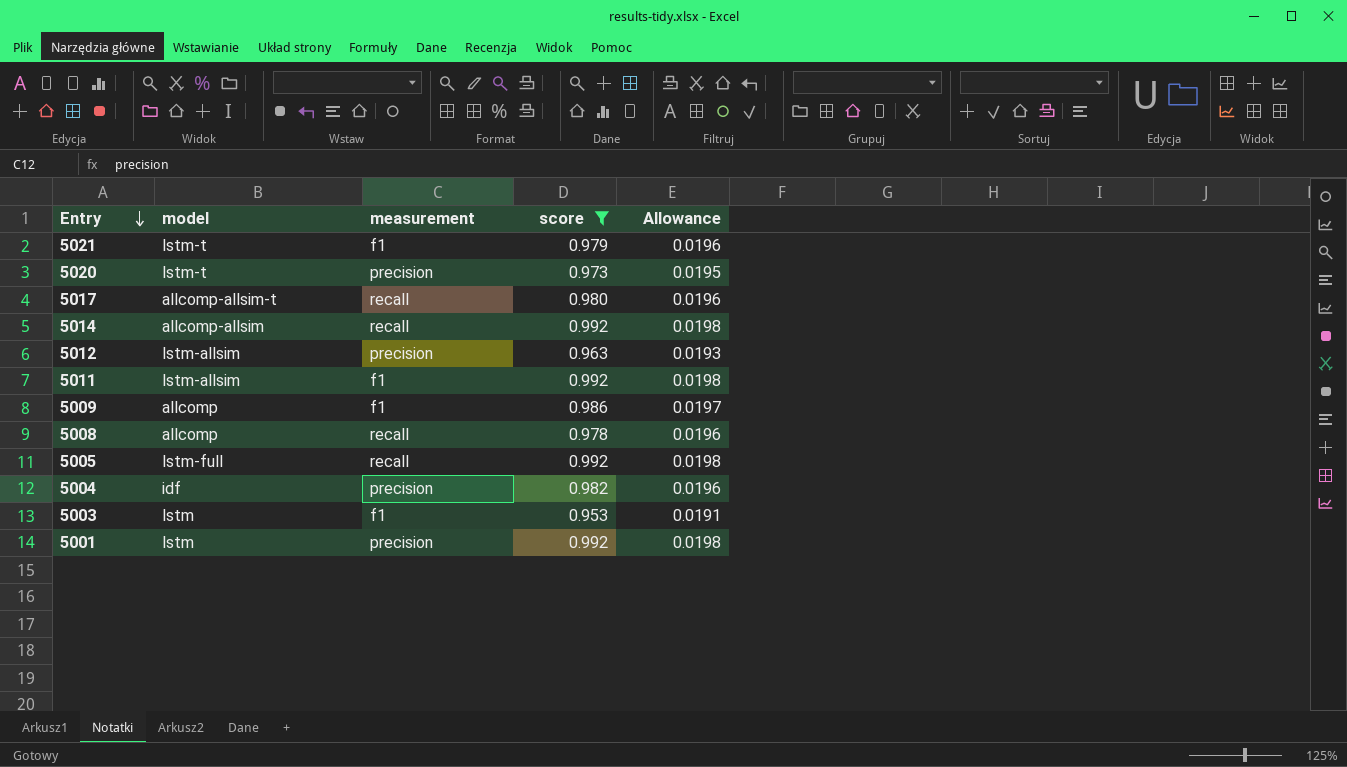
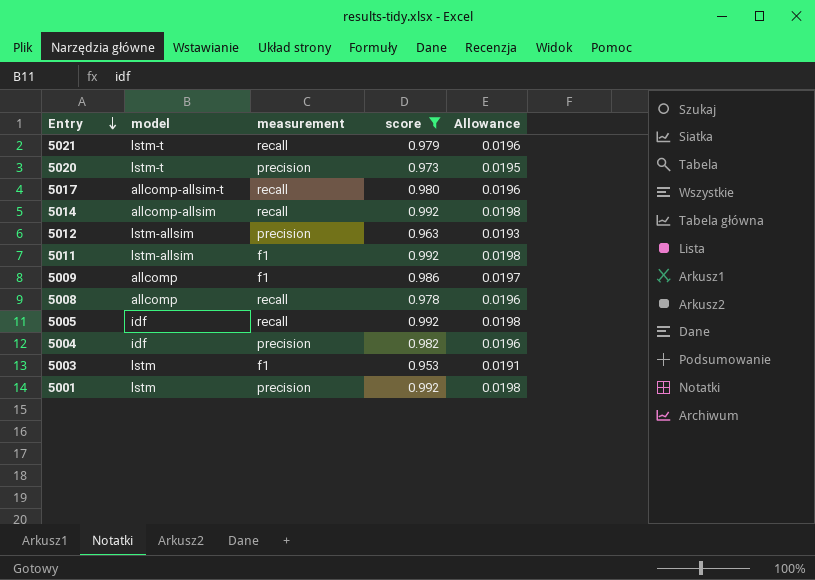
5021 | measurement: f1 -> recall
5005 | model: lstm-full -> idf

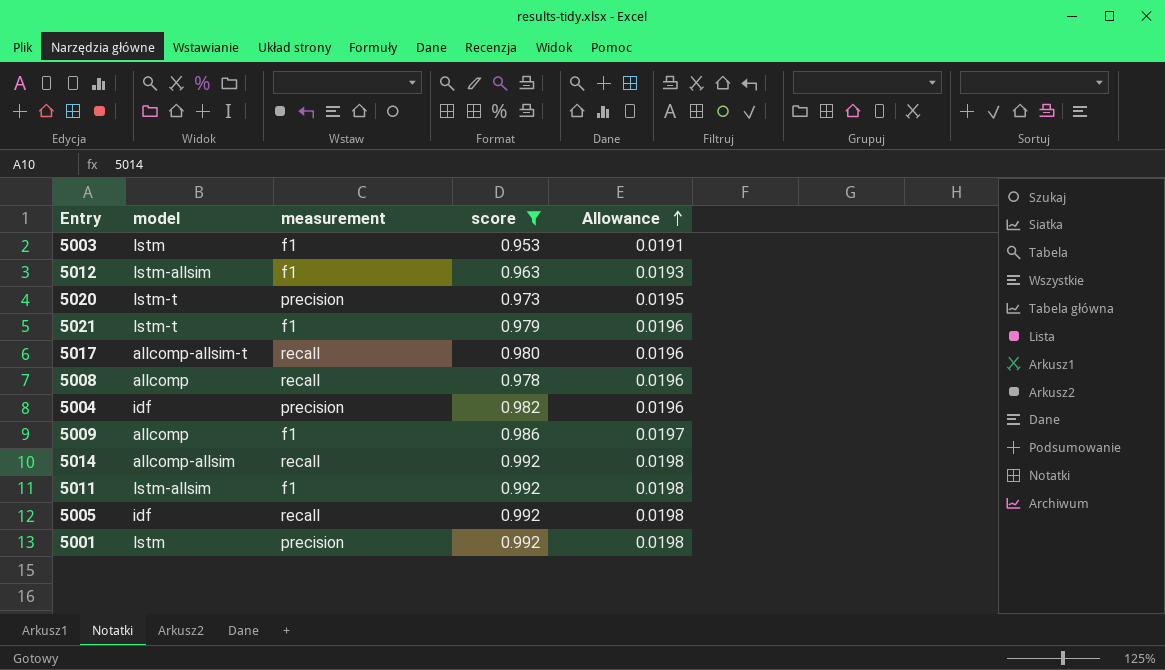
row order: Entry descending -> Allowance ascending
5012 | measurement: precision -> f1
5021 | measurement: recall -> f1

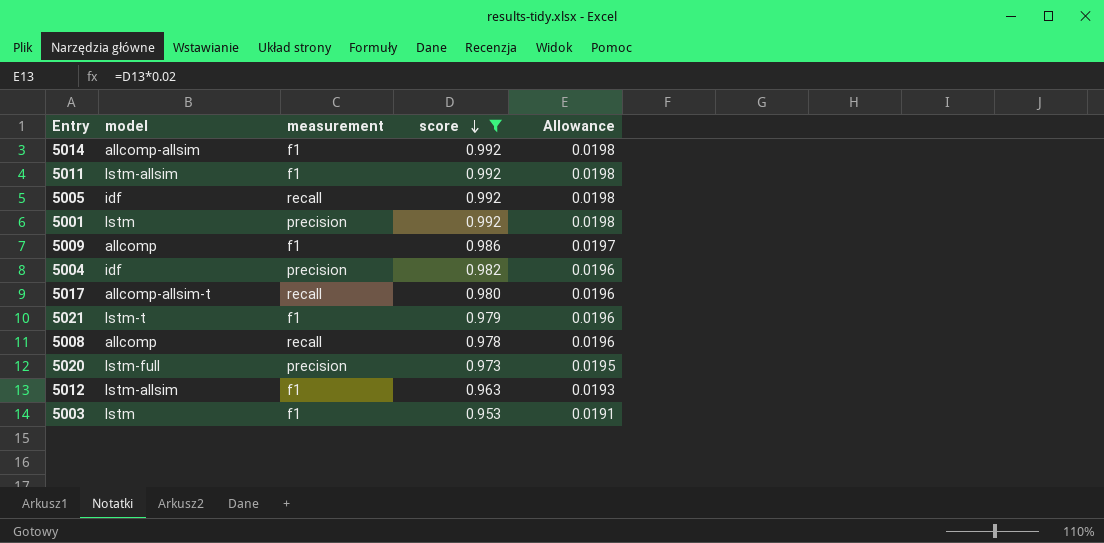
row order: Allowance ascending -> score descending
5014 | measurement: recall -> f1
5020 | model: lstm-t -> lstm-full

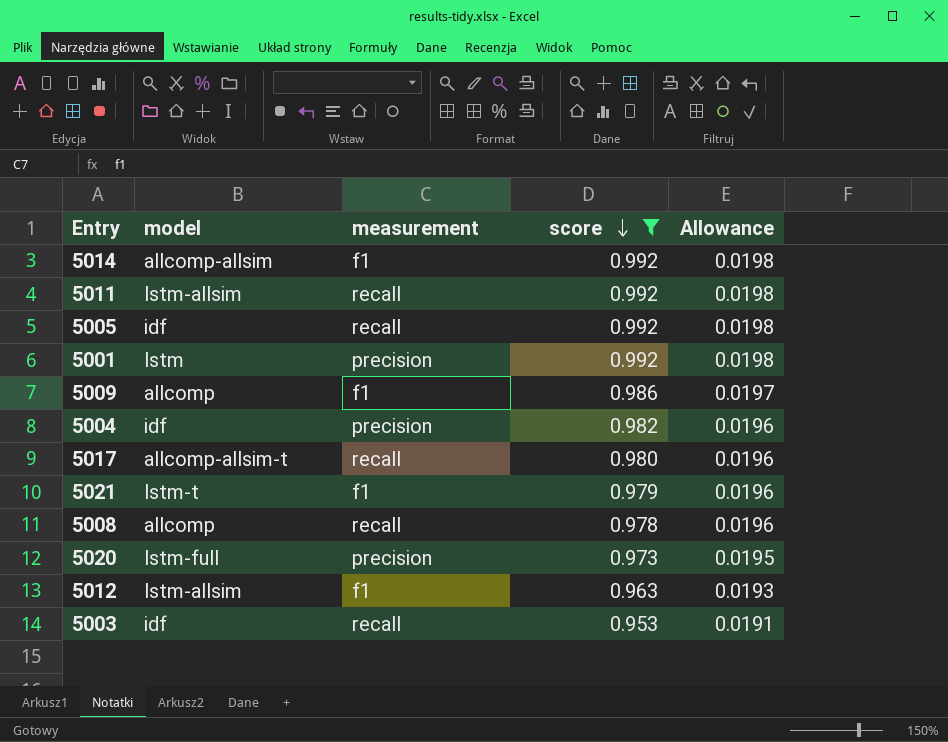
5011 | measurement: f1 -> recall
5003 | model: lstm -> idf
5003 | measurement: f1 -> recall

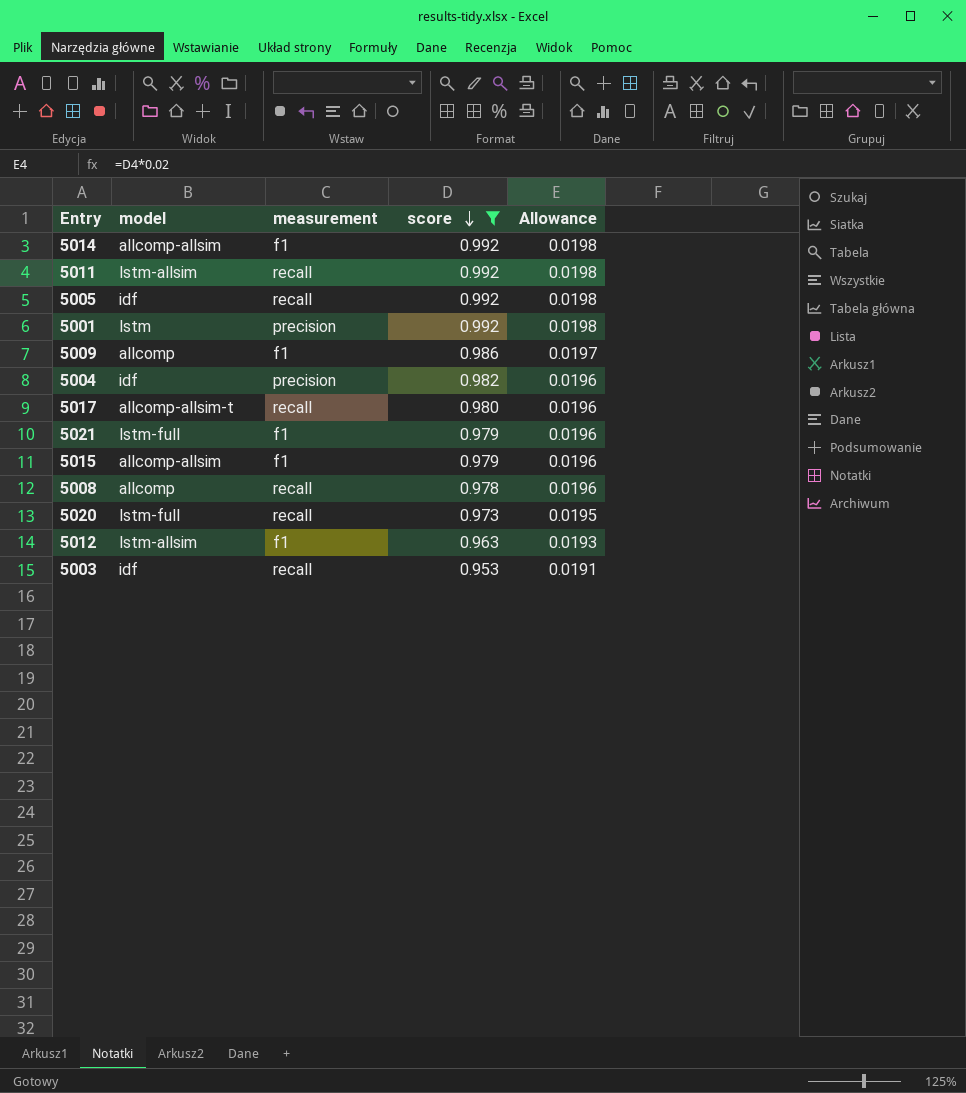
5021 | model: lstm-t -> lstm-full
row 5015: none -> allcomp-allsim | f1 | 0.979 | 0.0196
5020 | measurement: precision -> recall

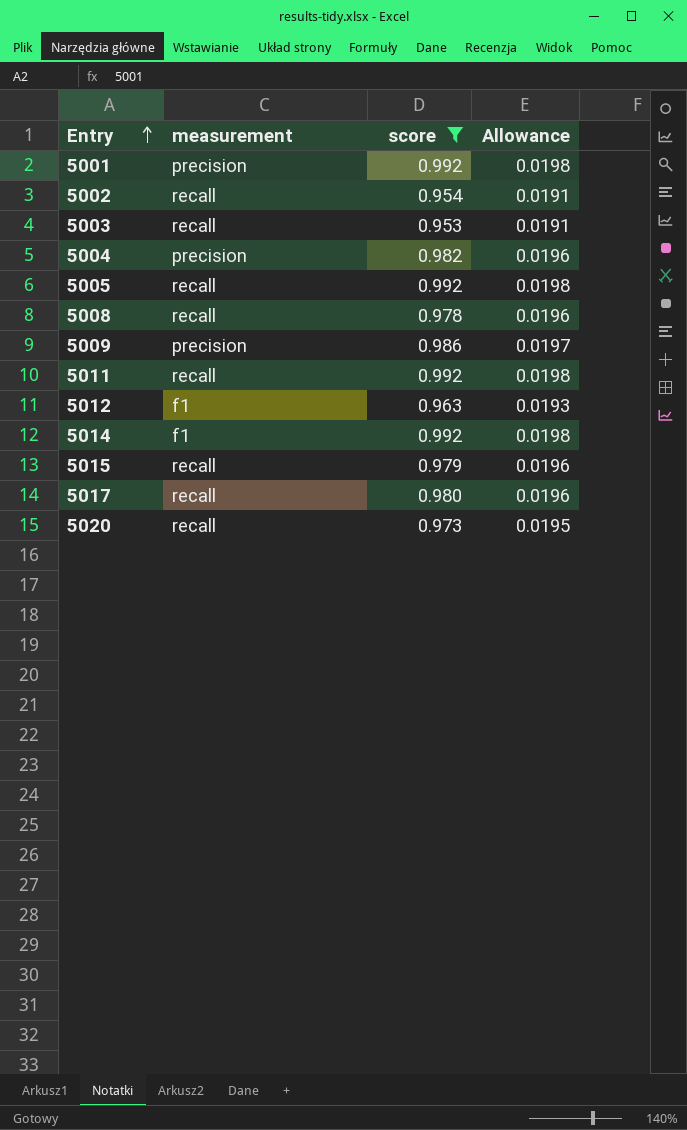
row order: score descending -> Entry ascending
column model | position: 2 -> none
row 5021: lstm-full | f1 | 0.979 | 0.0196 -> none
row 5002: none -> recall | 0.954 | 0.0191
5009 | measurement: f1 -> precision
5015 | measurement: f1 -> recall

